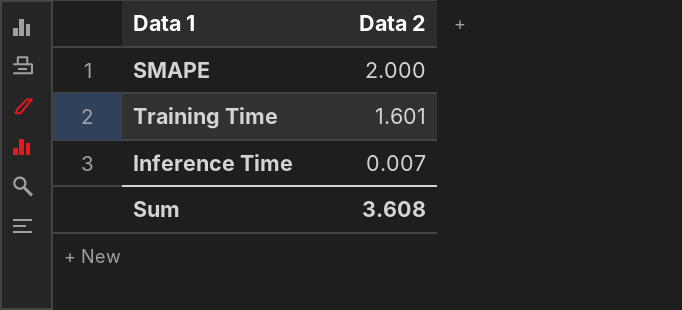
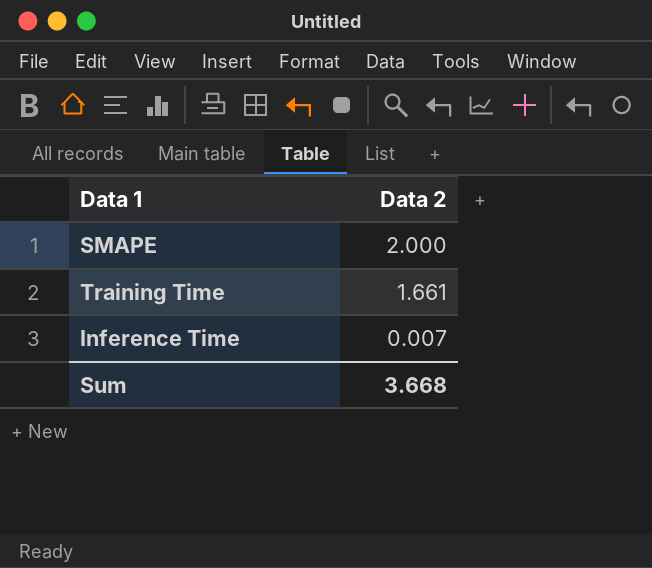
Training Time | Data 2: 1.601 -> 1.661
Sum | Data 2: 3.608 -> 3.668

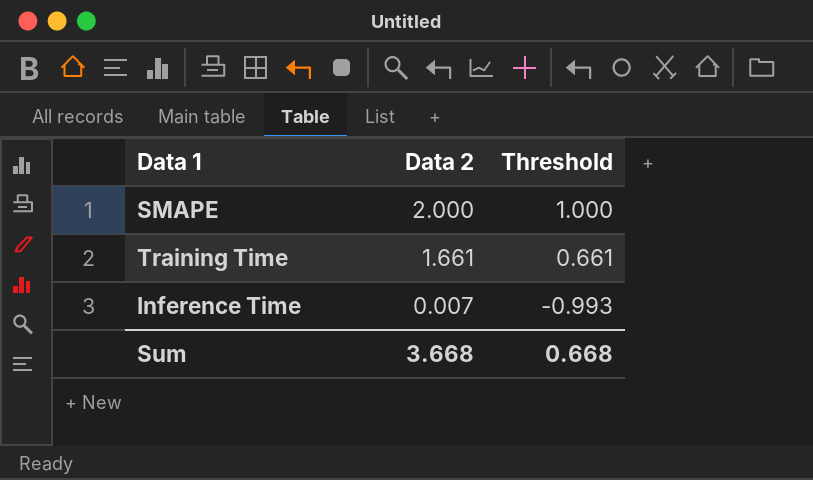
column Threshold | formula: none -> [Data 2] - 1

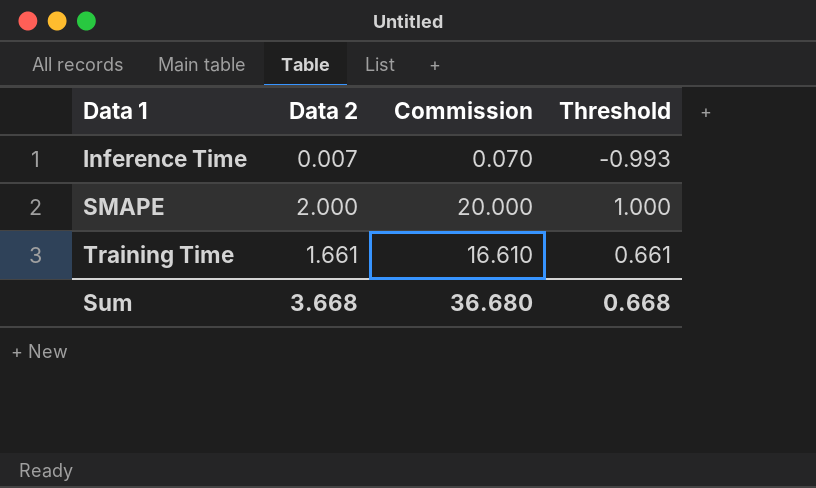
row order: Data 2 descending -> Data 1 ascending
column Commission | formula: none -> [Data 2] * 10

